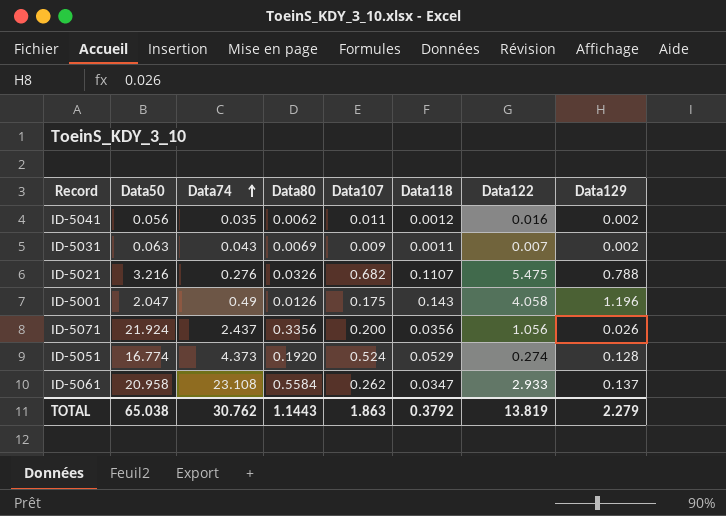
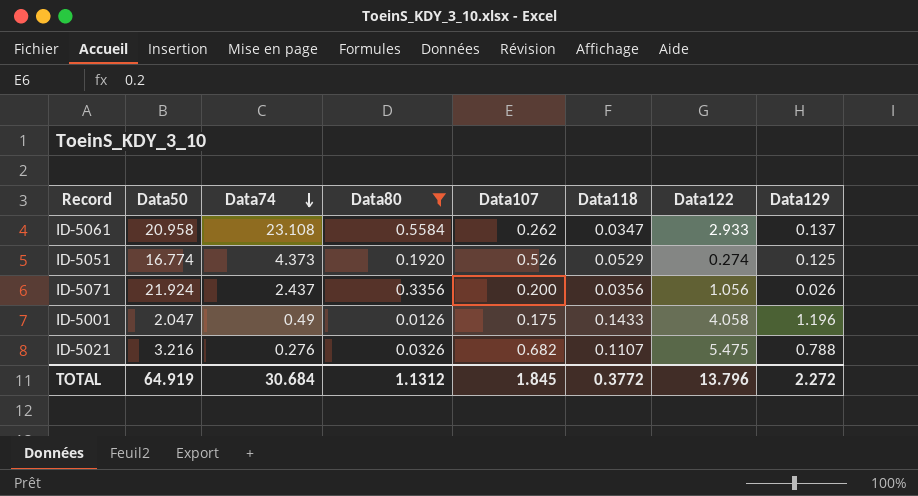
filter: none -> Data80 >= 0.0126
row order: Data74 ascending -> Data74 descending
ID-5051 | Data107: 0.524 -> 0.526
ID-5051 | Data129: 0.128 -> 0.125
ID-5001 | Data118: 0.143 -> 0.1433
TOTAL | Data50: 65.038 -> 64.919
TOTAL | Data74: 30.762 -> 30.684
TOTAL | Data80: 1.1443 -> 1.1312
TOTAL | Data107: 1.863 -> 1.845
TOTAL | Data118: 0.3792 -> 0.3772
TOTAL | Data122: 13.819 -> 13.796
TOTAL | Data129: 2.279 -> 2.272

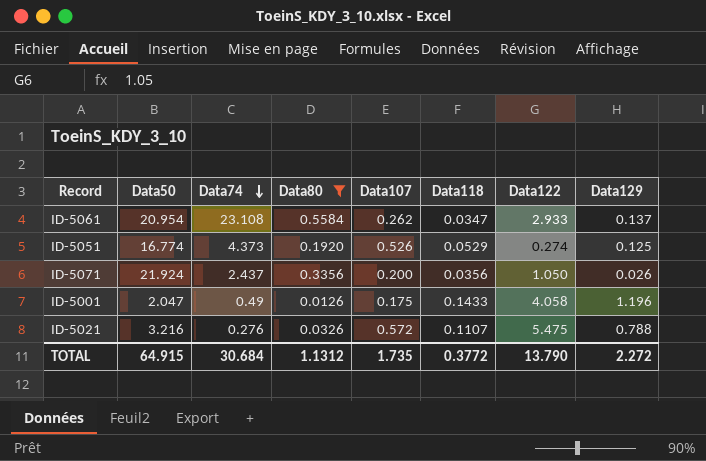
ID-5061 | Data50: 20.958 -> 20.954
ID-5071 | Data122: 1.056 -> 1.050
ID-5021 | Data107: 0.682 -> 0.572
TOTAL | Data50: 64.919 -> 64.915
TOTAL | Data107: 1.845 -> 1.735
TOTAL | Data122: 13.796 -> 13.790

